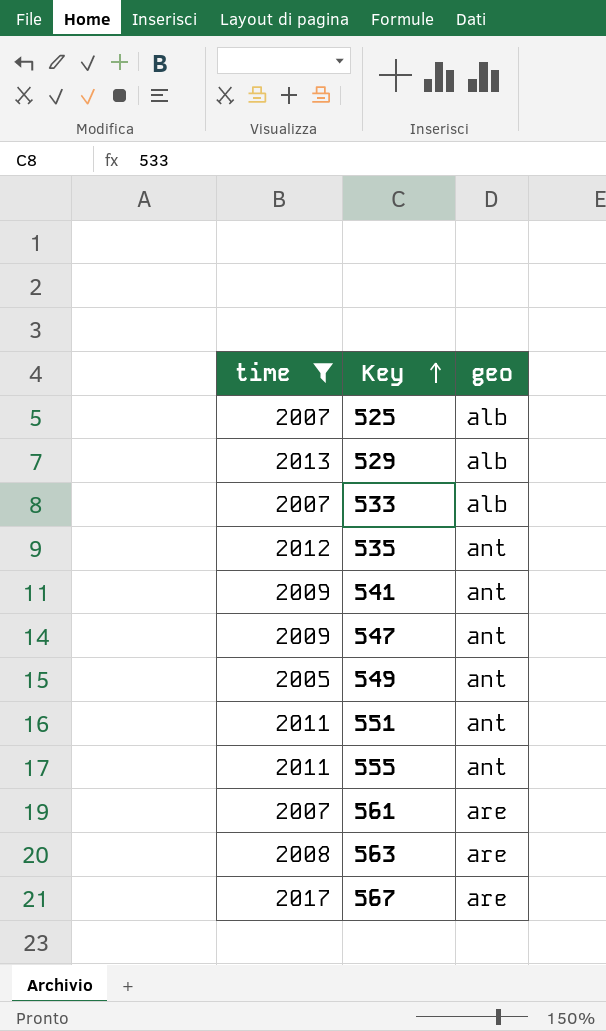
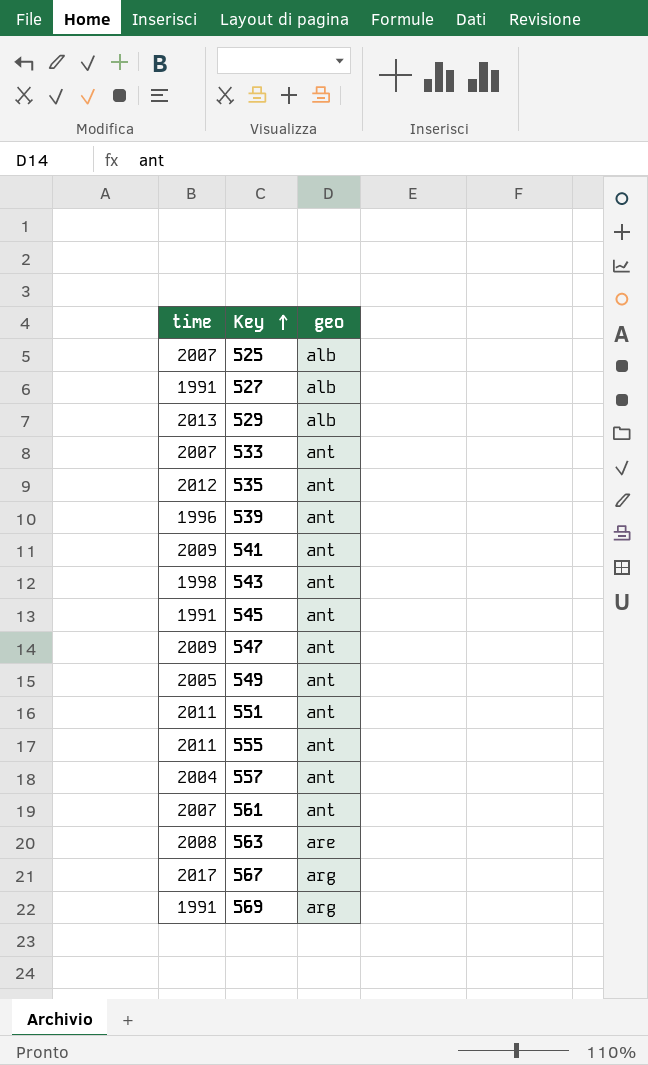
filter: time >= 2005 -> none
533 | geo: alb -> ant
561 | geo: are -> ant
567 | geo: are -> arg

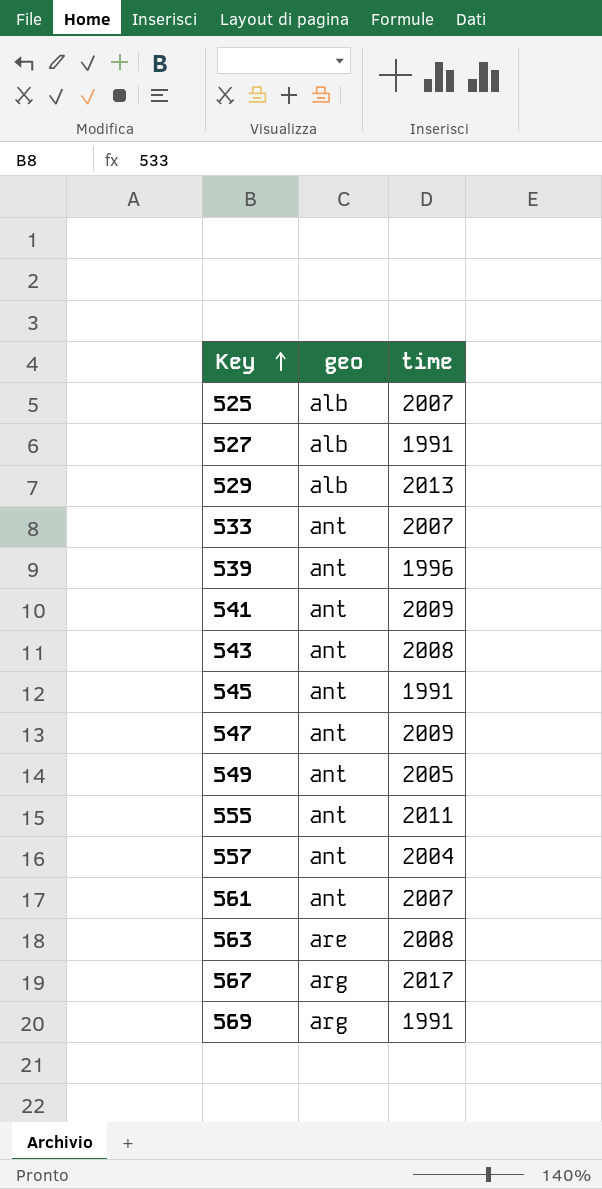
column time | position: 1 -> 3
row 535: 2012 | ant -> none
row 551: 2011 | ant -> none
543 | time: 1998 -> 2008

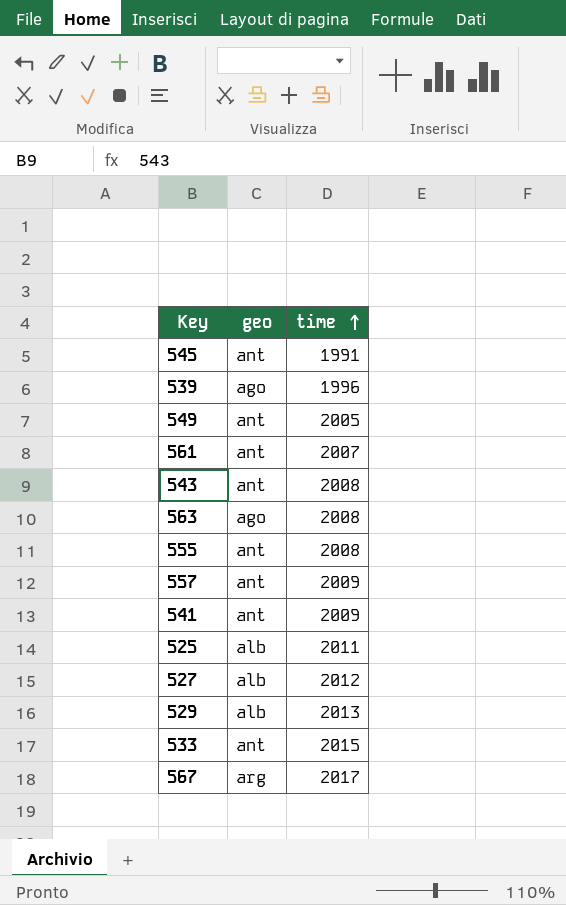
row order: Key ascending -> time ascending
row 547: ant | 2009 -> none
row 569: arg | 1991 -> none
539 | geo: ant -> ago
563 | geo: are -> ago
555 | time: 2011 -> 2008
557 | time: 2004 -> 2009
525 | time: 2007 -> 2011
527 | time: 1991 -> 2012
533 | time: 2007 -> 2015

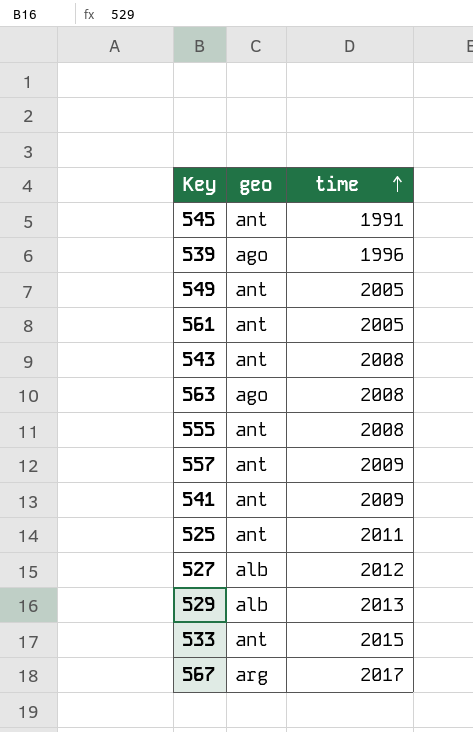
561 | time: 2007 -> 2005
525 | geo: alb -> ant

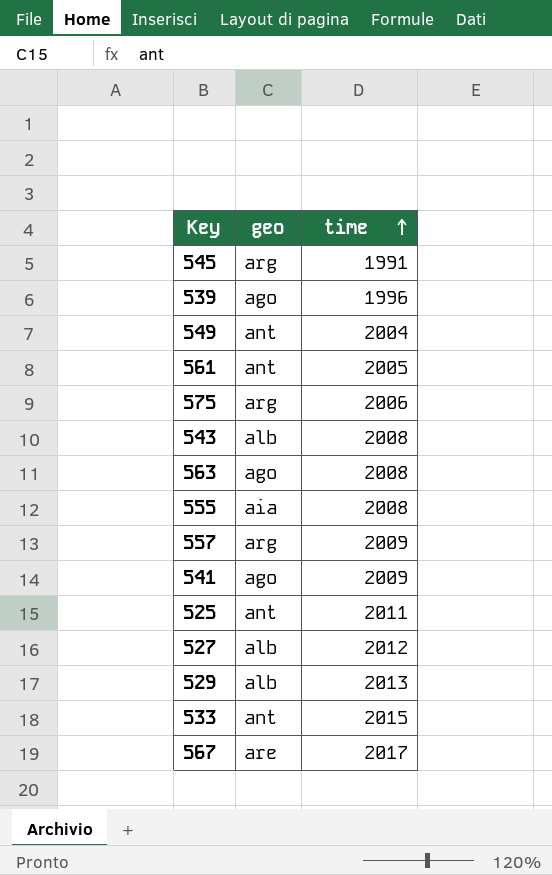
545 | geo: ant -> arg
549 | time: 2005 -> 2004
row 575: none -> arg | 2006
543 | geo: ant -> alb
555 | geo: ant -> aia
557 | geo: ant -> arg
541 | geo: ant -> ago
567 | geo: arg -> are

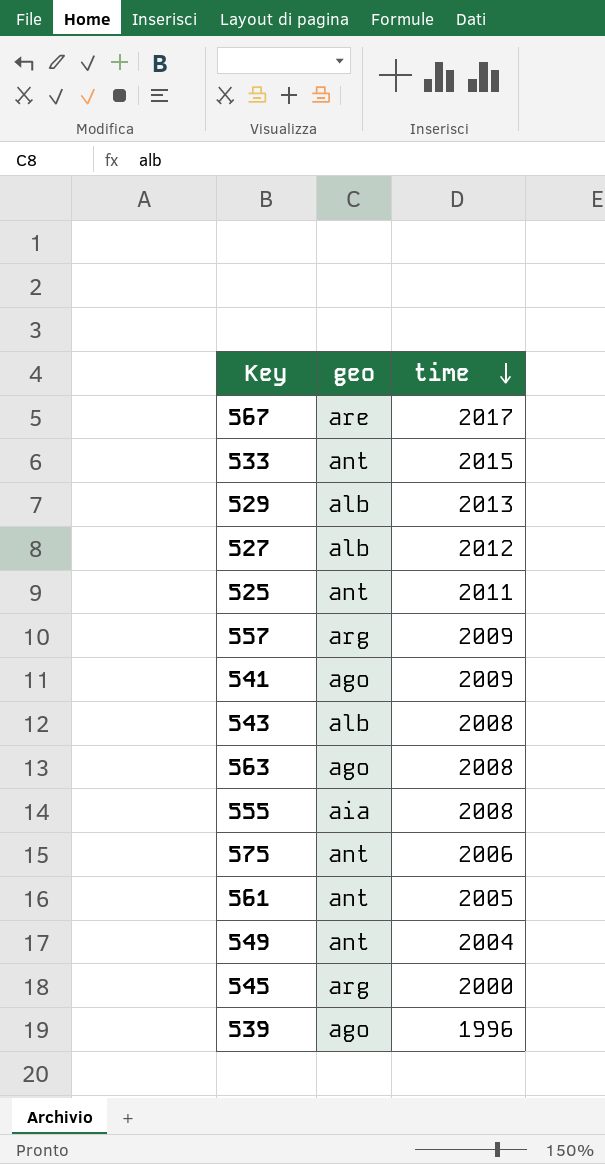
row order: time ascending -> time descending
575 | geo: arg -> ant
545 | time: 1991 -> 2000

